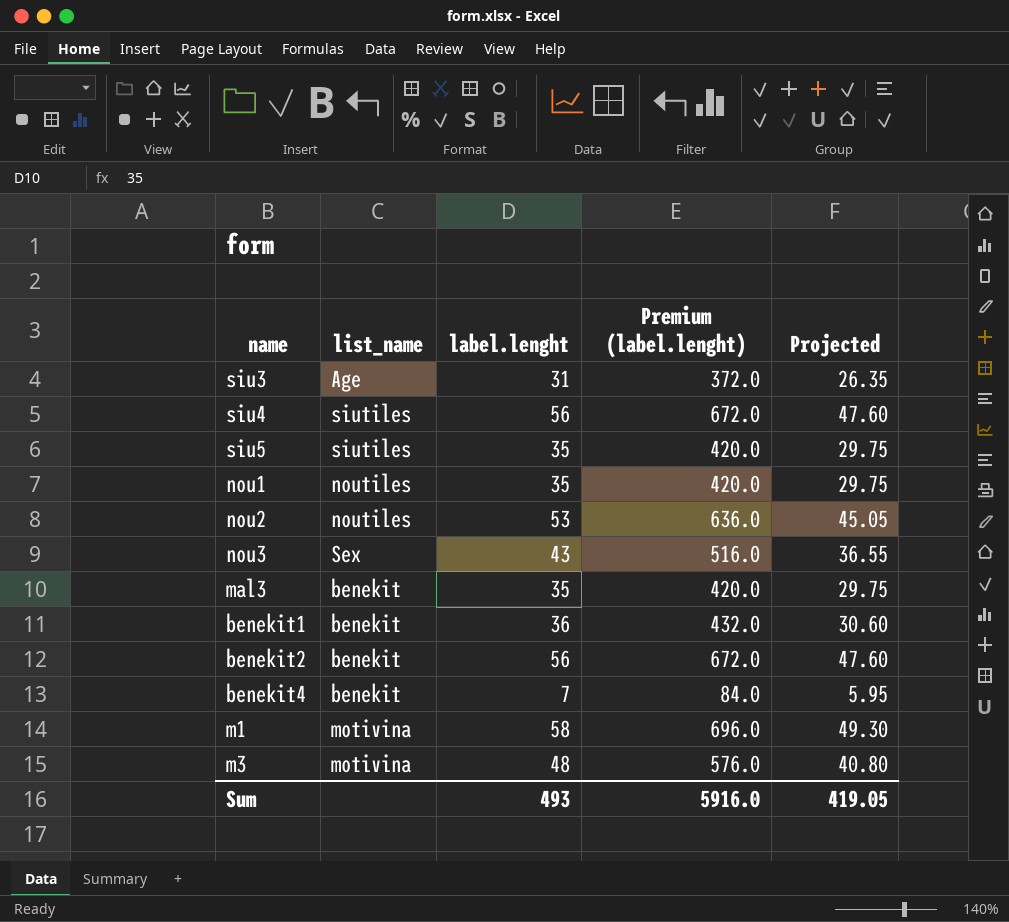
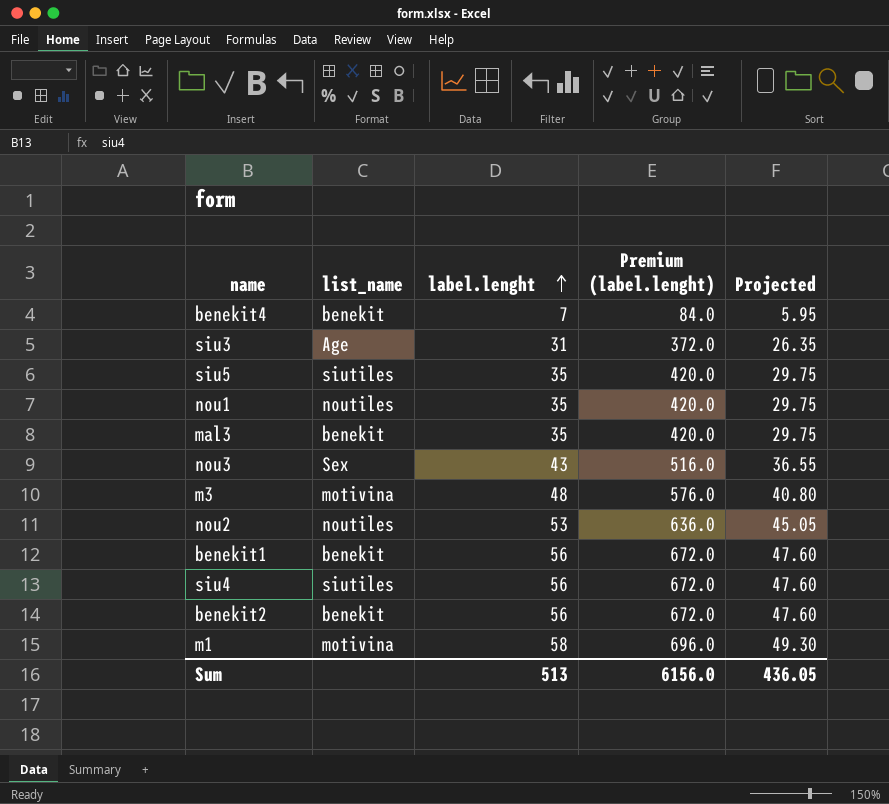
row order: none -> label.lenght ascending
benekit1 | label.lenght: 36 -> 56
benekit1 | Premium (label.lenght): 432.0 -> 672.0
benekit1 | Projected: 30.60 -> 47.60
Sum | label.lenght: 493 -> 513
Sum | Premium (label.lenght): 5916.0 -> 6156.0
Sum | Projected: 419.05 -> 436.05

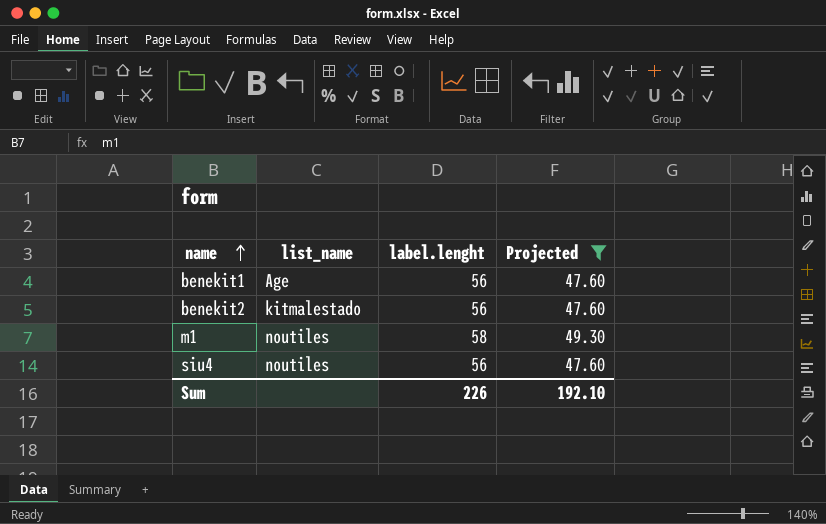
filter: none -> Projected >= 47.60
row order: label.lenght ascending -> name ascending
column Premium (label.lenght) | formula: [label.lenght] * 12 -> none
benekit1 | list_name: benekit -> Age
benekit2 | list_name: benekit -> kitmalestado
m1 | list_name: motivina -> noutiles
siu4 | list_name: siutiles -> noutiles
Sum | label.lenght: 513 -> 226
Sum | Projected: 436.05 -> 192.10

